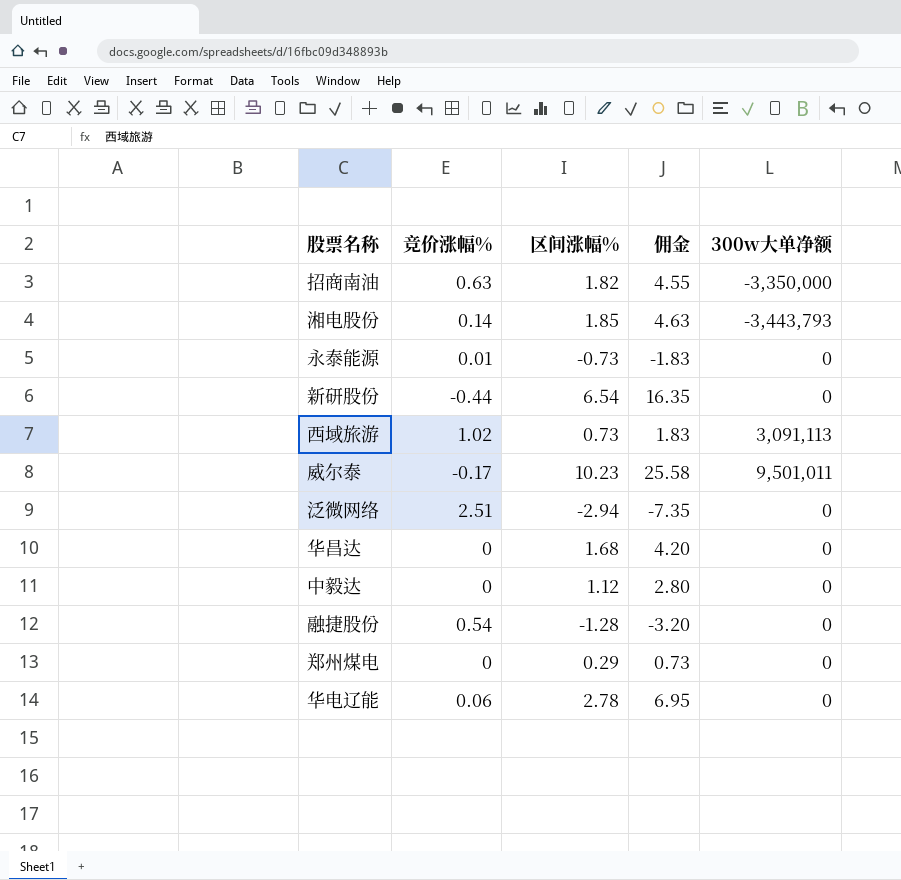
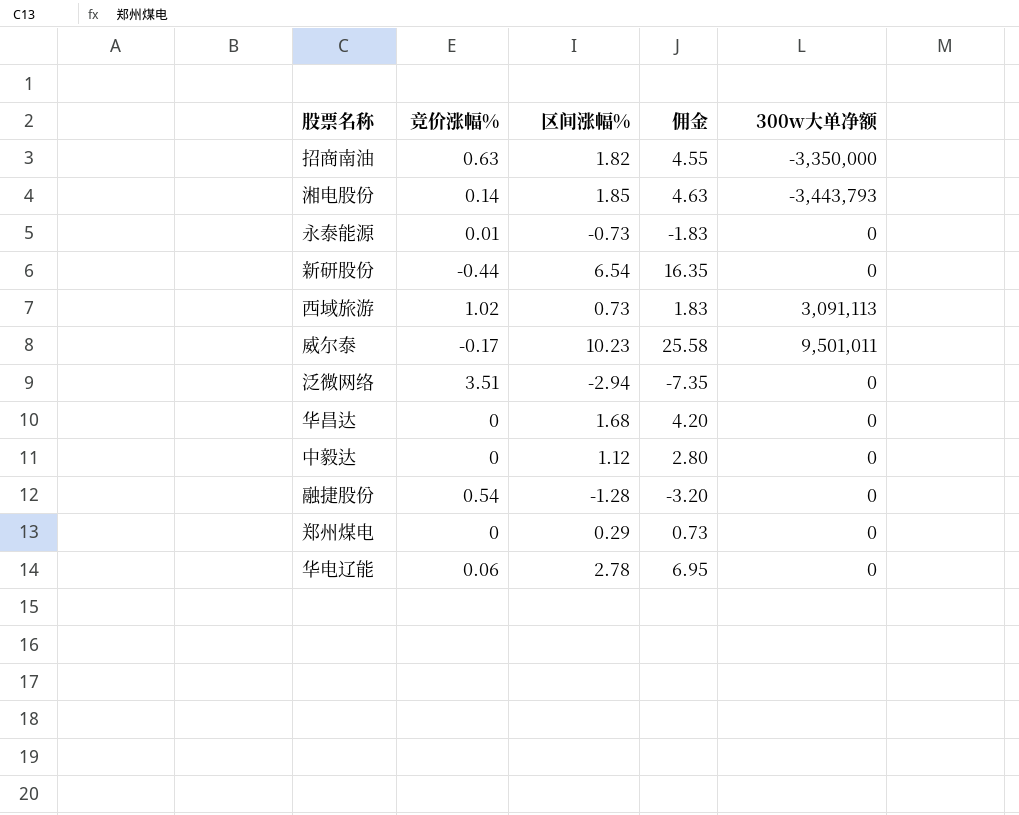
泛微网络 | 竞价涨幅%: 2.51 -> 3.51

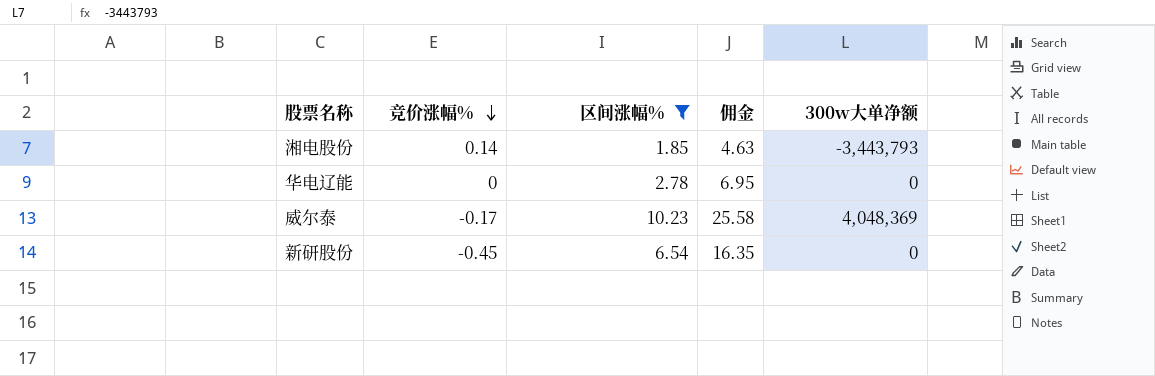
filter: none -> 区间涨幅% >= 1.85
row order: none -> 竞价涨幅% descending
华电辽能 | 竞价涨幅%: 0.06 -> 0
威尔泰 | 300w大单净额: 9,501,011 -> 4,048,369
新研股份 | 竞价涨幅%: -0.44 -> -0.45

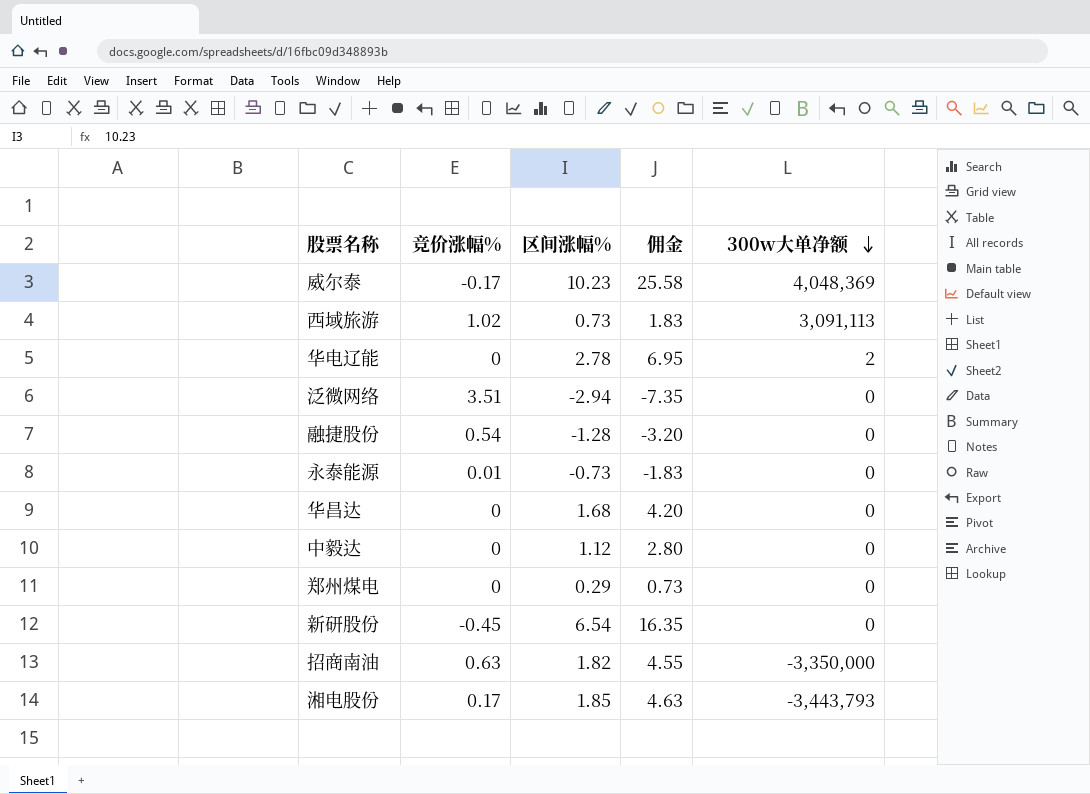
filter: 区间涨幅% >= 1.85 -> none
row order: 竞价涨幅% descending -> 300w大单净额 descending
华电辽能 | 300w大单净额: 0 -> 2
湘电股份 | 竞价涨幅%: 0.14 -> 0.17

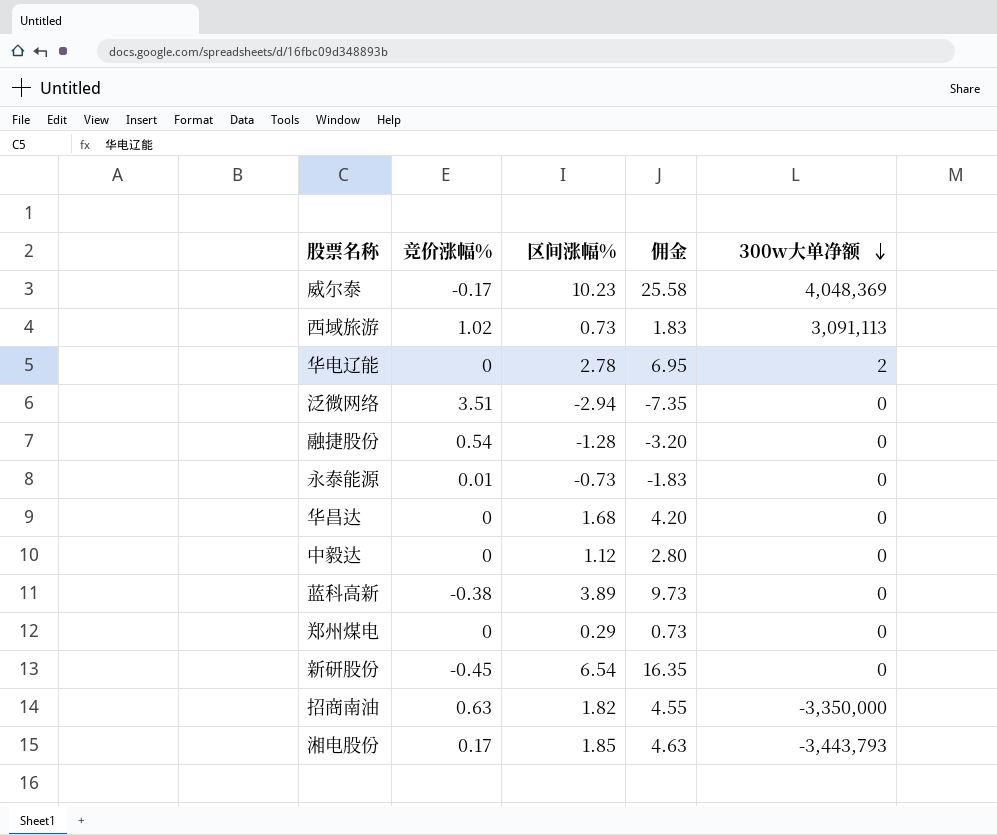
row 蓝科高新: none -> -0.38 | 3.89 | 9.73 | 0

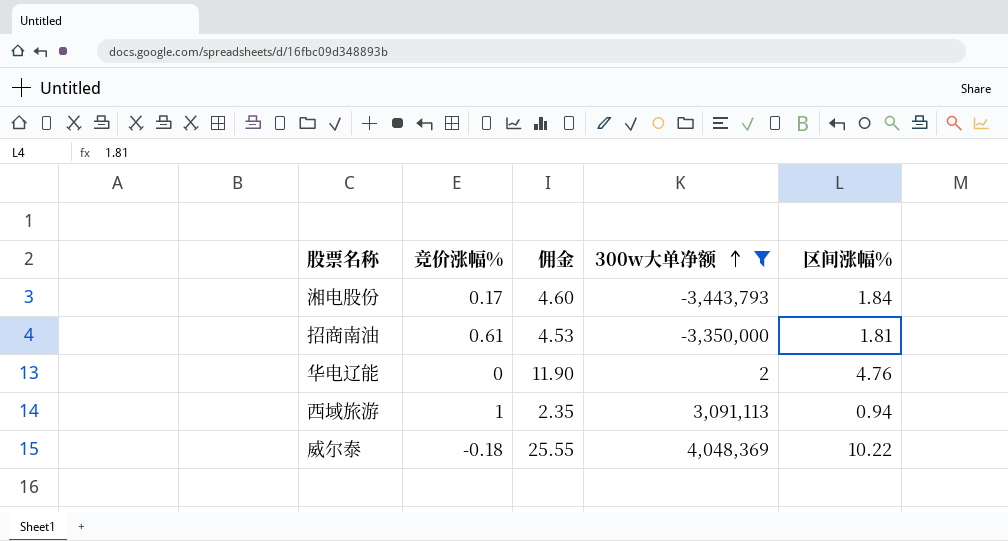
filter: none -> 300w大单净额 != 0
row order: 300w大单净额 descending -> 300w大单净额 ascending
column 区间涨幅% | position: 3 -> 5
湘电股份 | 佣金: 4.63 -> 4.60
湘电股份 | 区间涨幅%: 1.85 -> 1.84
招商南油 | 竞价涨幅%: 0.63 -> 0.61
招商南油 | 佣金: 4.55 -> 4.53
招商南油 | 区间涨幅%: 1.82 -> 1.81
华电辽能 | 佣金: 6.95 -> 11.90
华电辽能 | 区间涨幅%: 2.78 -> 4.76
西域旅游 | 竞价涨幅%: 1.02 -> 1
西域旅游 | 佣金: 1.83 -> 2.35
西域旅游 | 区间涨幅%: 0.73 -> 0.94
威尔泰 | 竞价涨幅%: -0.17 -> -0.18
威尔泰 | 佣金: 25.58 -> 25.55
威尔泰 | 区间涨幅%: 10.23 -> 10.22

